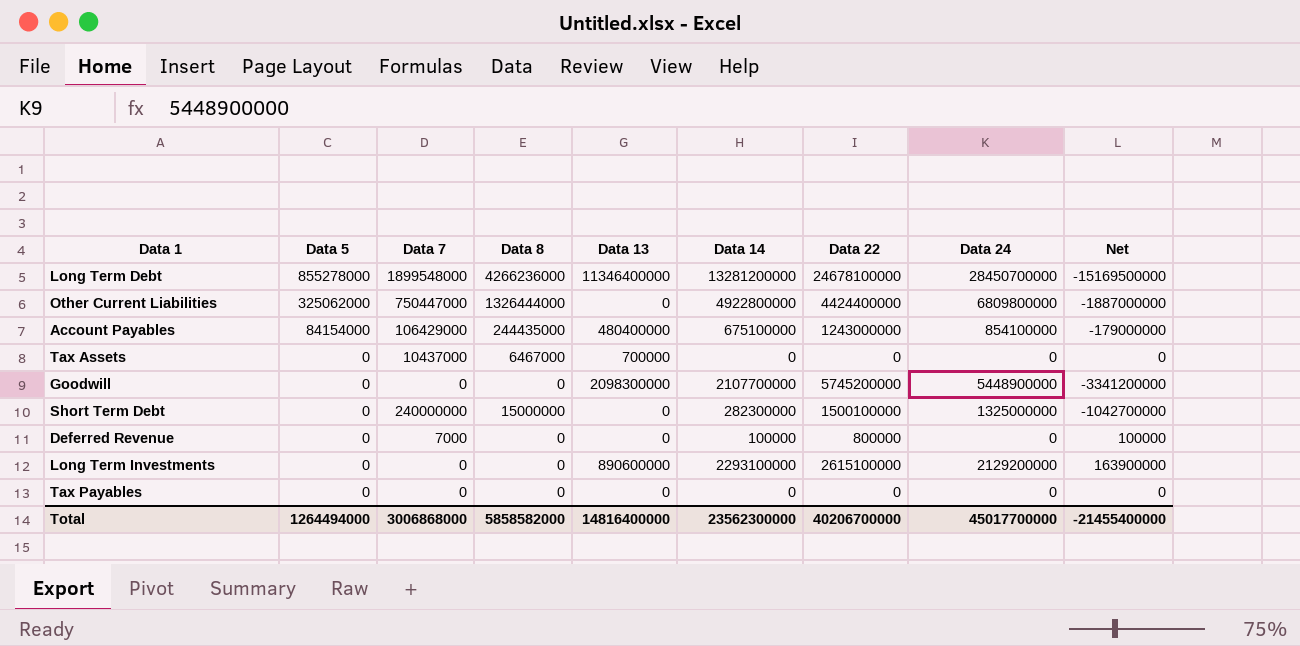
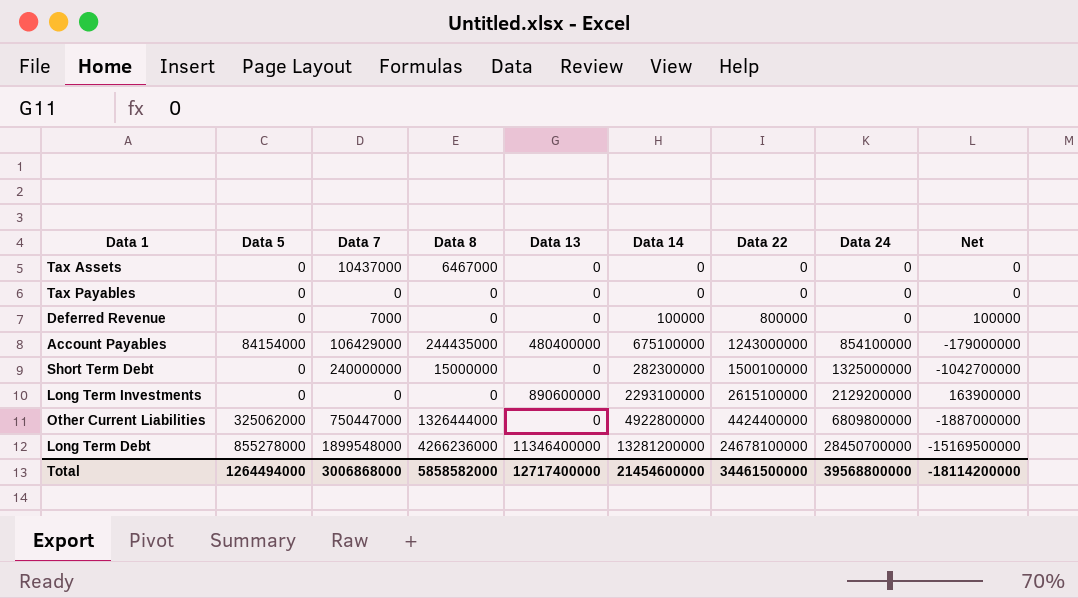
row order: Data 5 descending -> Data 22 ascending
row Goodwill: 0 | 0 | 0 | 2098300000 | 2107700000 | 5745200000 | 5448900000 | -3341200000 -> none
Tax Assets | Data 13: 700000 -> 0
Total | Data 13: 14816400000 -> 12717400000
Total | Data 14: 23562300000 -> 21454600000
Total | Data 22: 40206700000 -> 34461500000
Total | Data 24: 45017700000 -> 39568800000
Total | Net: -21455400000 -> -18114200000

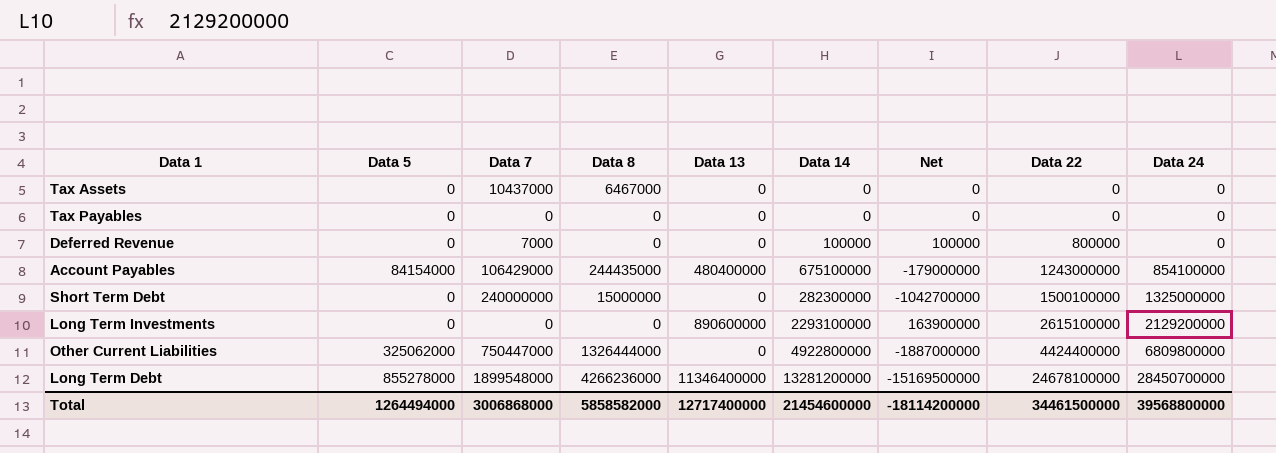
column Net | position: 9 -> 7

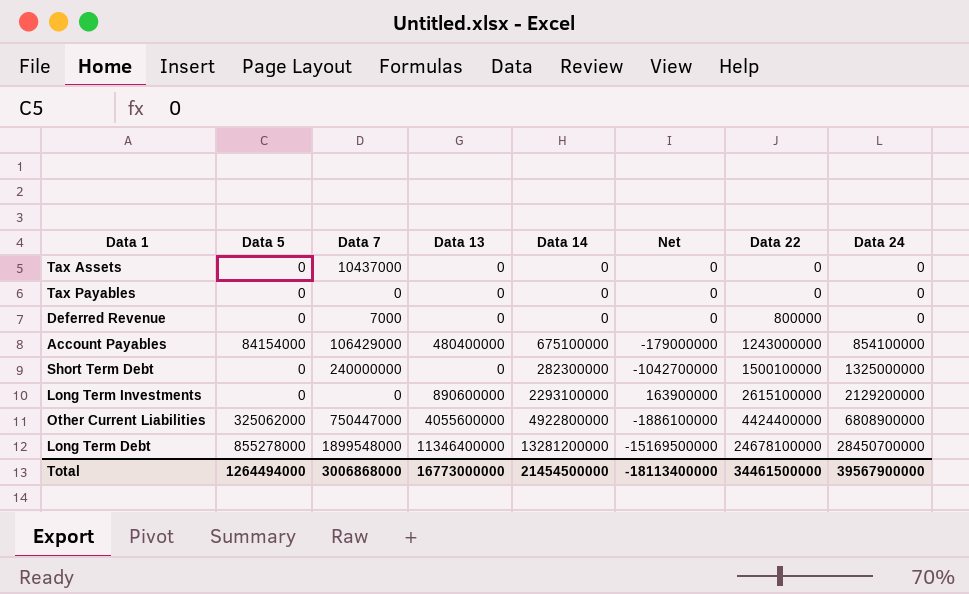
column Data 8 | position: 4 -> none
Deferred Revenue | Data 14: 100000 -> 0
Deferred Revenue | Net: 100000 -> 0
Other Current Liabilities | Data 13: 0 -> 4055600000
Other Current Liabilities | Net: -1887000000 -> -1886100000
Other Current Liabilities | Data 24: 6809800000 -> 6808900000
Total | Data 13: 12717400000 -> 16773000000
Total | Data 14: 21454600000 -> 21454500000
Total | Net: -18114200000 -> -18113400000
Total | Data 24: 39568800000 -> 39567900000

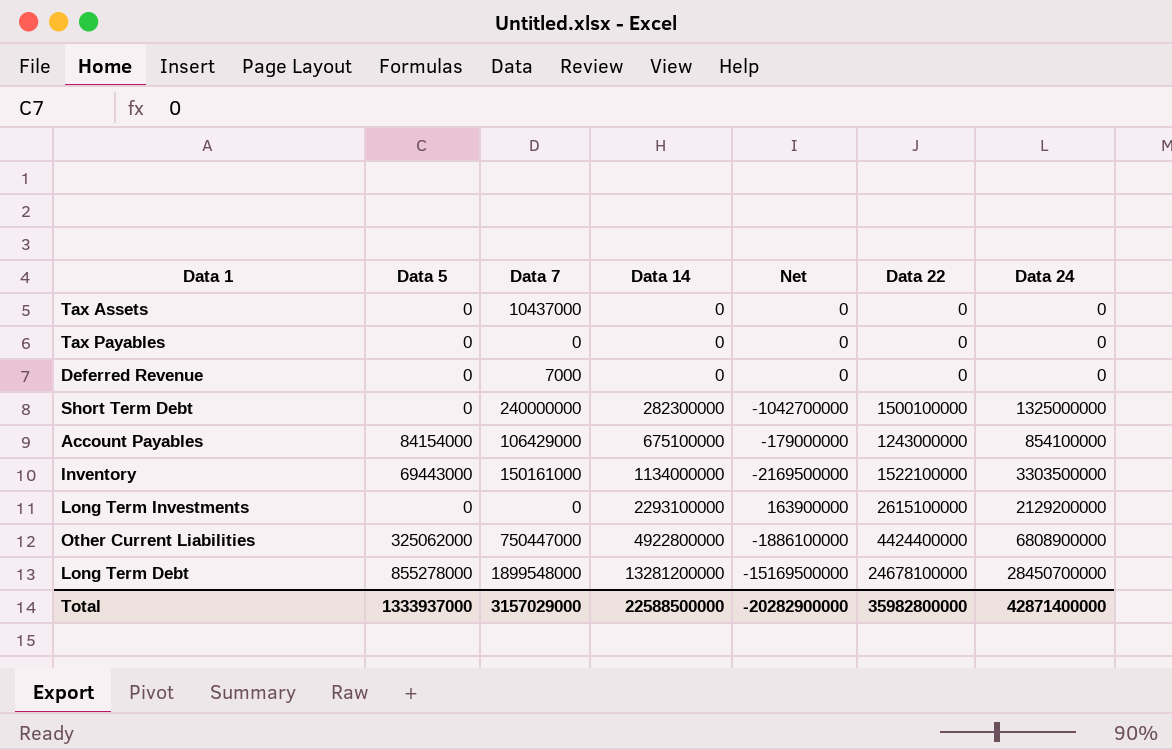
row order: Data 22 ascending -> Data 14 ascending
column Data 13 | position: 4 -> none
Deferred Revenue | Data 22: 800000 -> 0
row Inventory: none -> 69443000 | 150161000 | 1134000000 | -2169500000 | 1522100000 | 3303500000
Total | Data 5: 1264494000 -> 1333937000
Total | Data 7: 3006868000 -> 3157029000
Total | Data 14: 21454500000 -> 22588500000
Total | Net: -18113400000 -> -20282900000
Total | Data 22: 34461500000 -> 35982800000
Total | Data 24: 39567900000 -> 42871400000

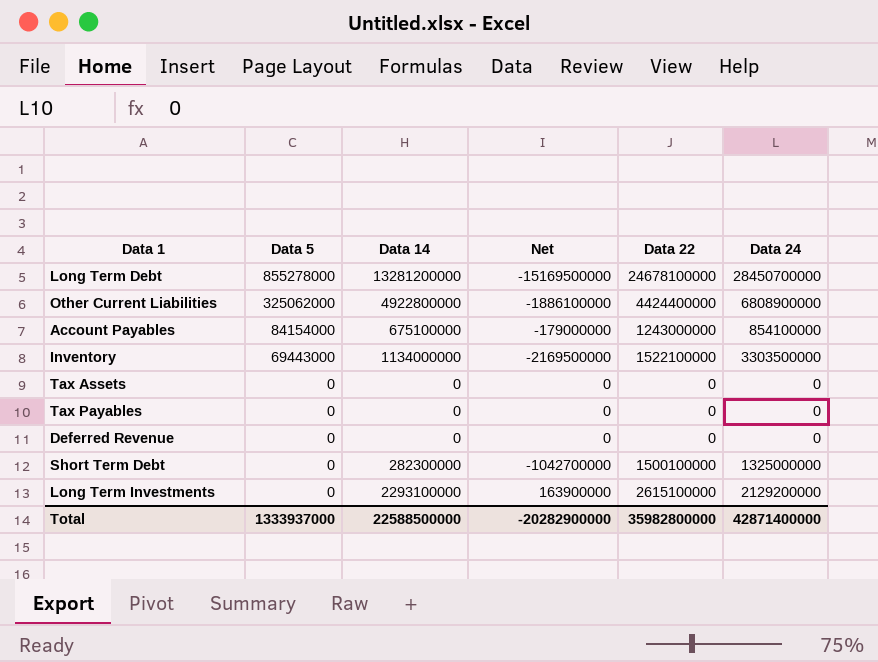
row order: Data 14 ascending -> Data 5 descending
column Data 7 | position: 3 -> none

